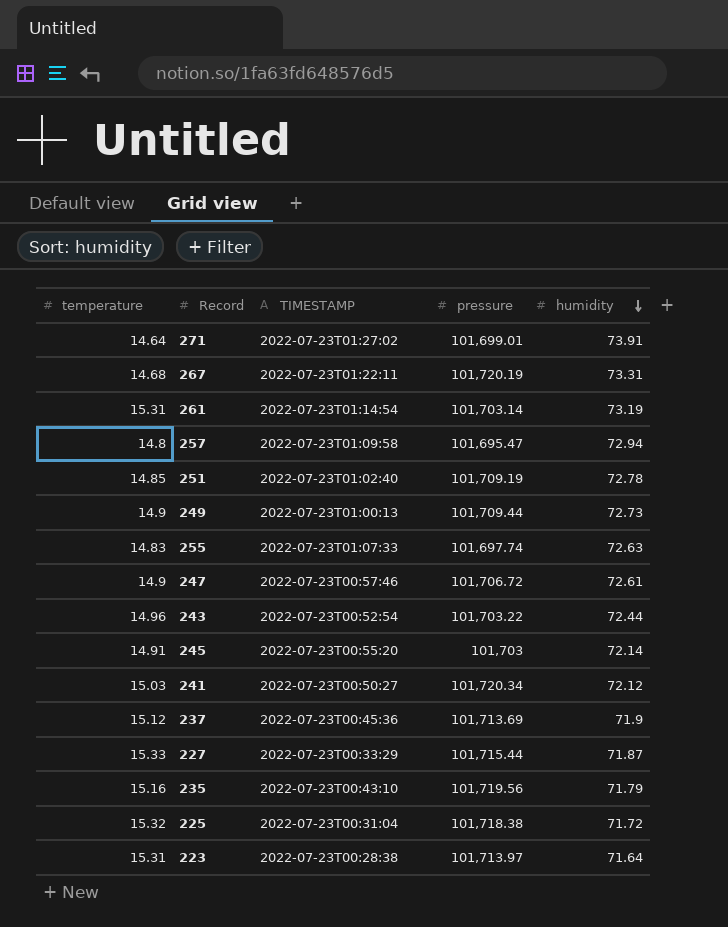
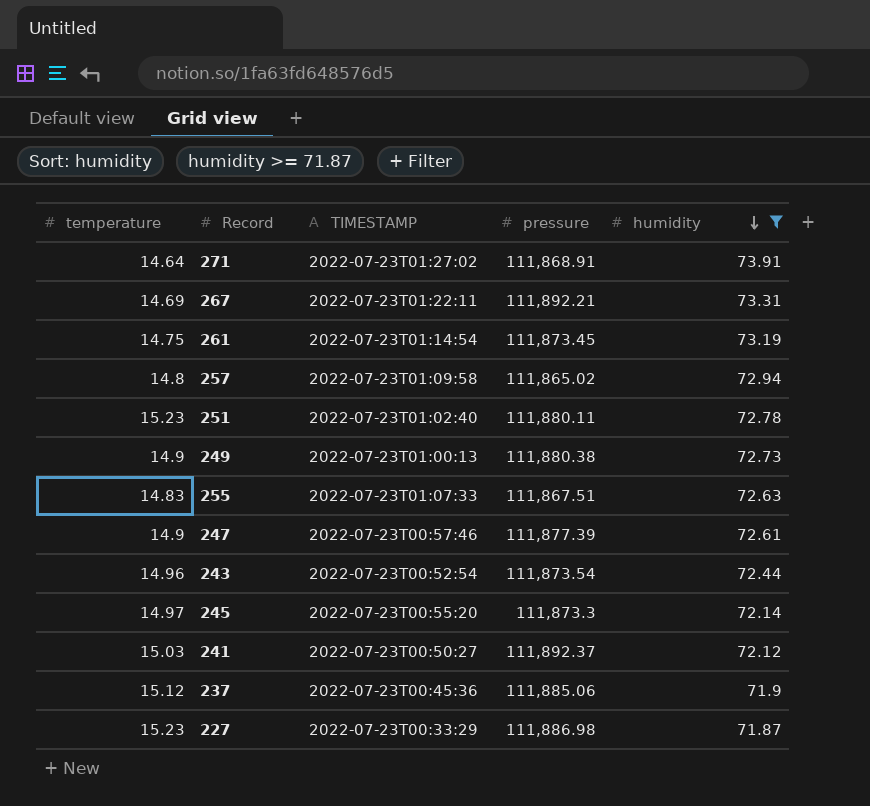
filter: none -> humidity >= 71.87
271 | pressure: 101,699.01 -> 111,868.91
267 | temperature: 14.68 -> 14.69
267 | pressure: 101,720.19 -> 111,892.21
261 | temperature: 15.31 -> 14.75
261 | pressure: 101,703.14 -> 111,873.45
257 | pressure: 101,695.47 -> 111,865.02
251 | temperature: 14.85 -> 15.23
251 | pressure: 101,709.19 -> 111,880.11
249 | pressure: 101,709.44 -> 111,880.38
255 | pressure: 101,697.74 -> 111,867.51
247 | pressure: 101,706.72 -> 111,877.39
243 | pressure: 101,703.22 -> 111,873.54
245 | temperature: 14.91 -> 14.97
245 | pressure: 101,703 -> 111,873.3
241 | pressure: 101,720.34 -> 111,892.37
237 | pressure: 101,713.69 -> 111,885.06
227 | temperature: 15.33 -> 15.23
227 | pressure: 101,715.44 -> 111,886.98

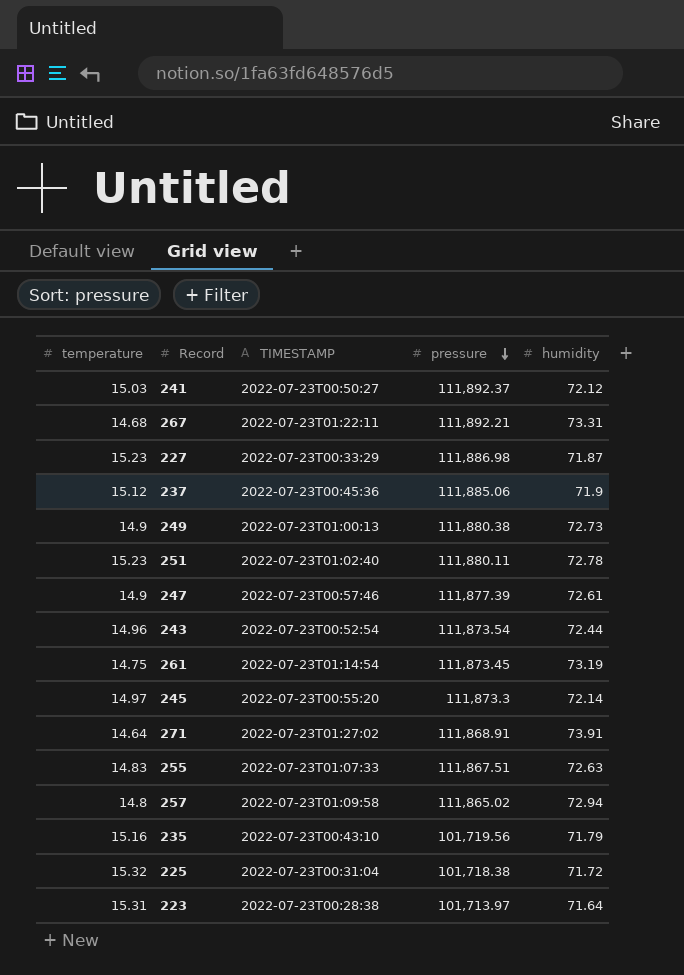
filter: humidity >= 71.87 -> none
row order: humidity descending -> pressure descending
267 | temperature: 14.69 -> 14.68

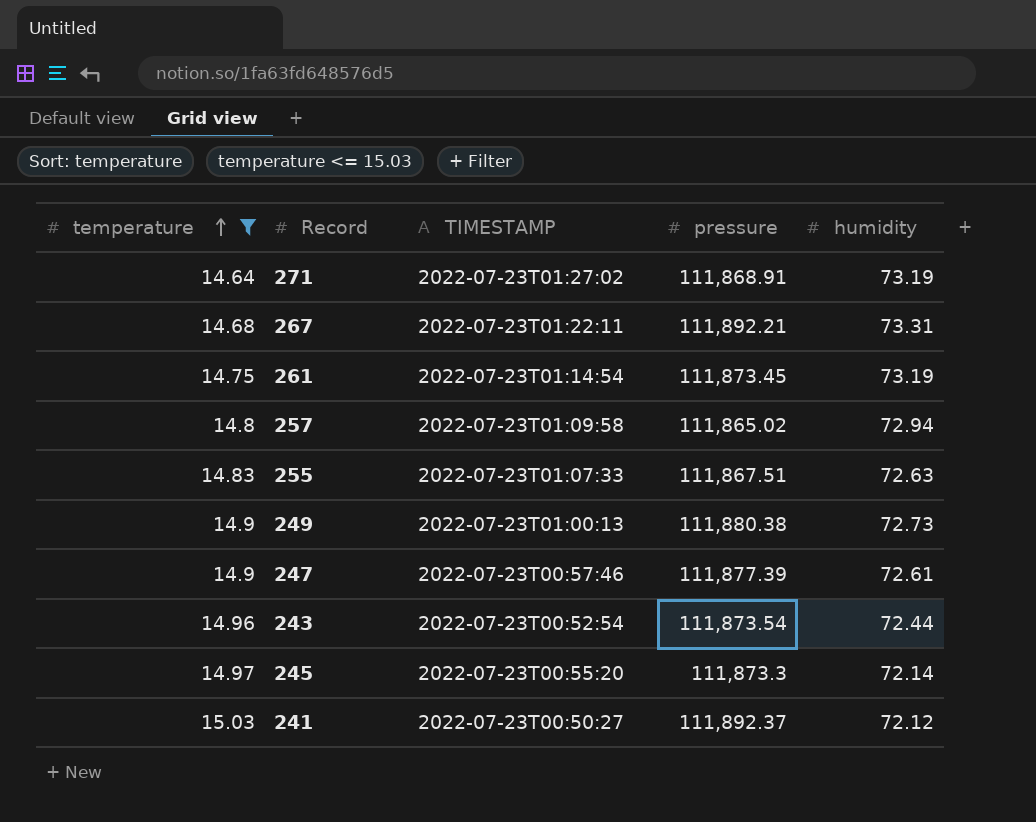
filter: none -> temperature <= 15.03
row order: pressure descending -> temperature ascending
271 | humidity: 73.91 -> 73.19

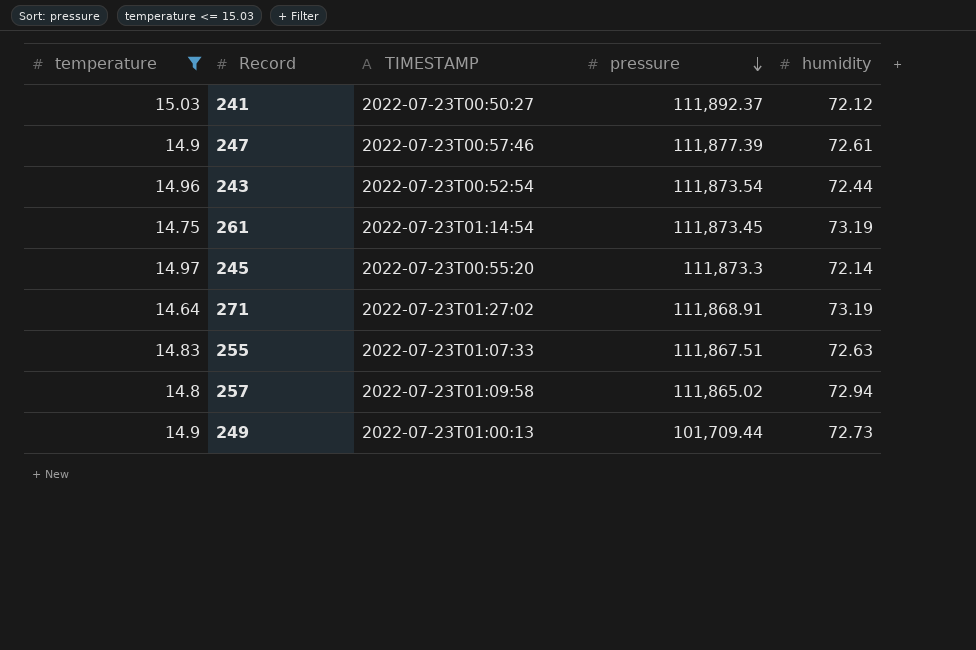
row order: temperature ascending -> pressure descending
row 267: 14.68 | 2022-07-23T01:22:11 | 111,892.21 | 73.31 -> none
249 | pressure: 111,880.38 -> 101,709.44

